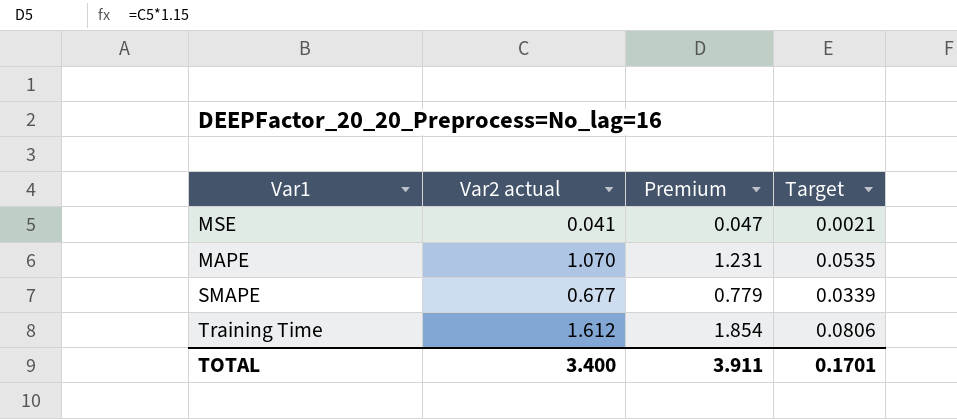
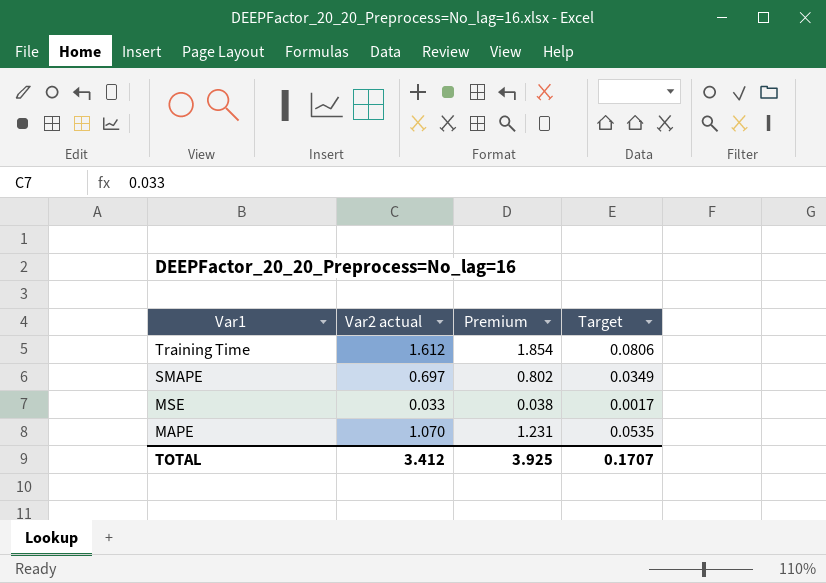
row order: none -> Var1 descending
SMAPE | Var2 actual: 0.677 -> 0.697
SMAPE | Premium: 0.779 -> 0.802
SMAPE | Target: 0.0339 -> 0.0349
MSE | Var2 actual: 0.041 -> 0.033
MSE | Premium: 0.047 -> 0.038
MSE | Target: 0.0021 -> 0.0017
TOTAL | Var2 actual: 3.400 -> 3.412
TOTAL | Premium: 3.911 -> 3.925
TOTAL | Target: 0.1701 -> 0.1707

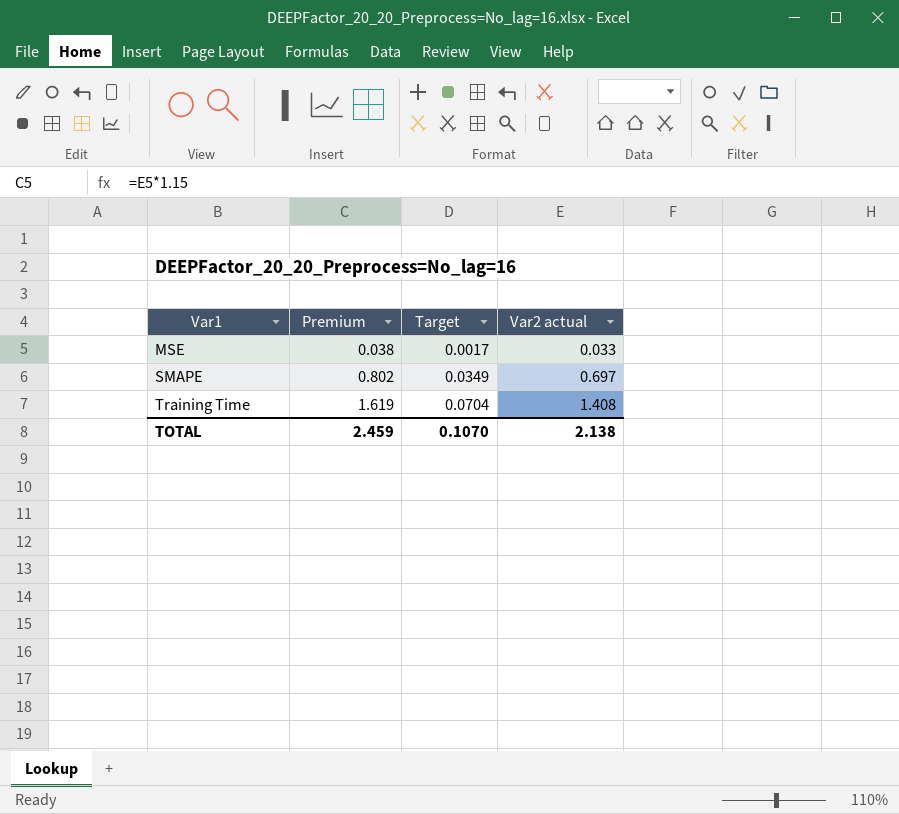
row order: Var1 descending -> Var1 ascending
column Var2 actual | position: 2 -> 4
row MAPE: 1.070 | 1.231 | 0.0535 -> none
Training Time | Premium: 1.854 -> 1.619
Training Time | Target: 0.0806 -> 0.0704
Training Time | Var2 actual: 1.612 -> 1.408
TOTAL | Premium: 3.925 -> 2.459
TOTAL | Target: 0.1707 -> 0.1070
TOTAL | Var2 actual: 3.412 -> 2.138

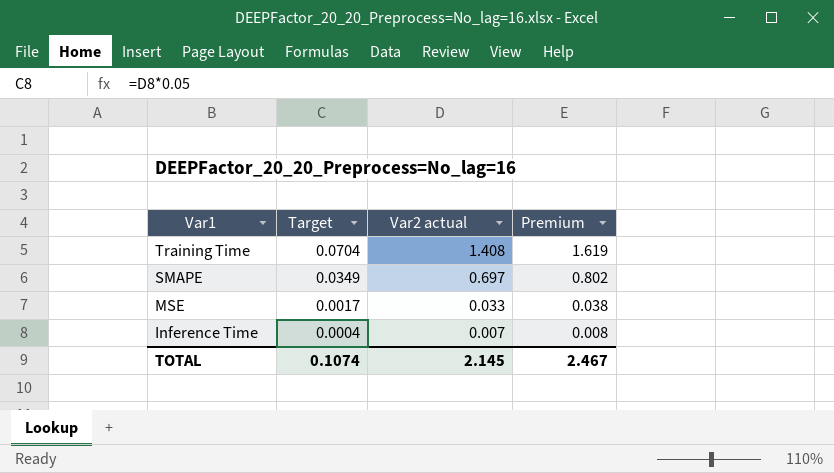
row order: Var1 ascending -> Var1 descending
column Premium | position: 2 -> 4
row Inference Time: none -> 0.0004 | 0.007 | 0.008
TOTAL | Target: 0.1070 -> 0.1074
TOTAL | Var2 actual: 2.138 -> 2.145
TOTAL | Premium: 2.459 -> 2.467

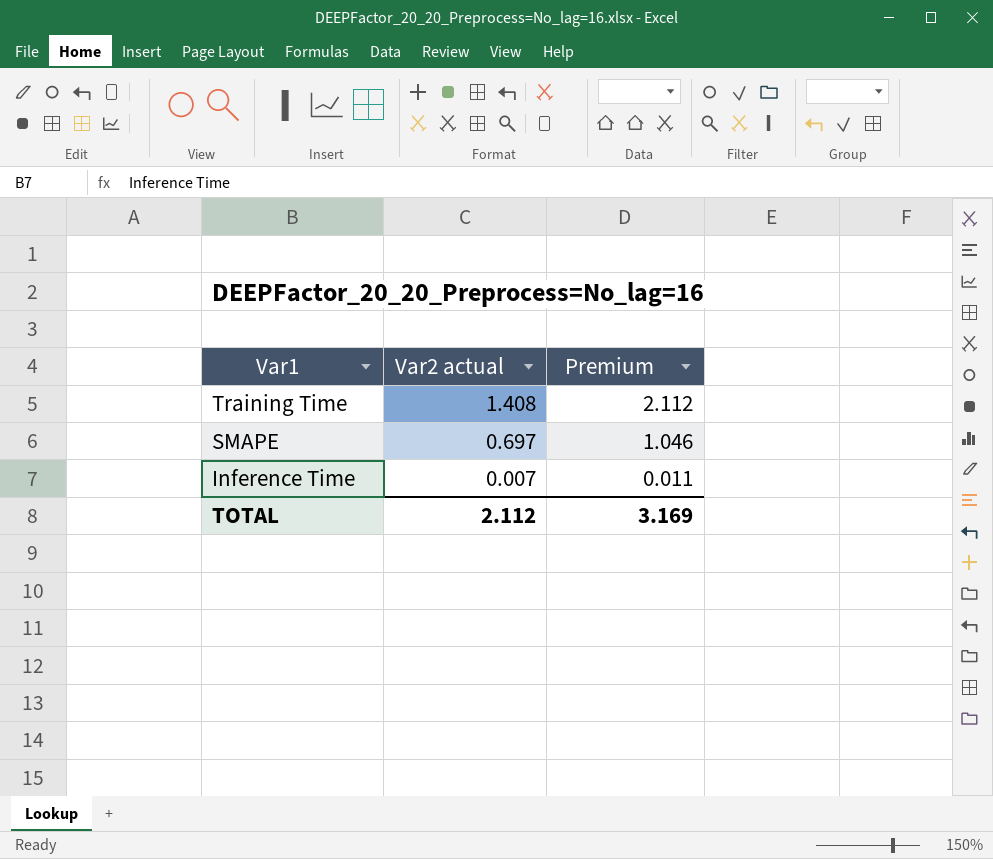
column Target | formula: [Var2 actual] * 0.05 -> none
column Premium | formula: [Var2 actual] * 1.15 -> [Var2 actual] * 1.5
row MSE: 0.0017 | 0.033 | 0.038 -> none
TOTAL | Var2 actual: 2.145 -> 2.112
TOTAL | Premium: 2.467 -> 3.169

